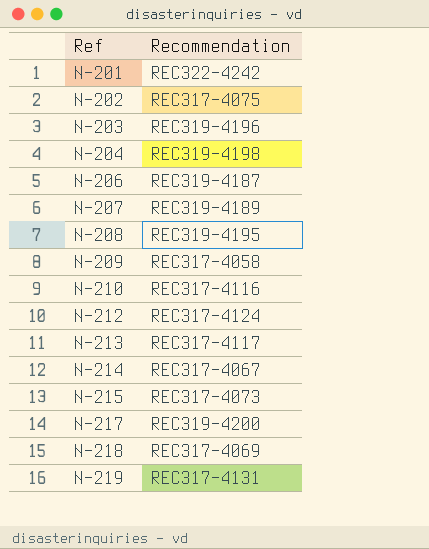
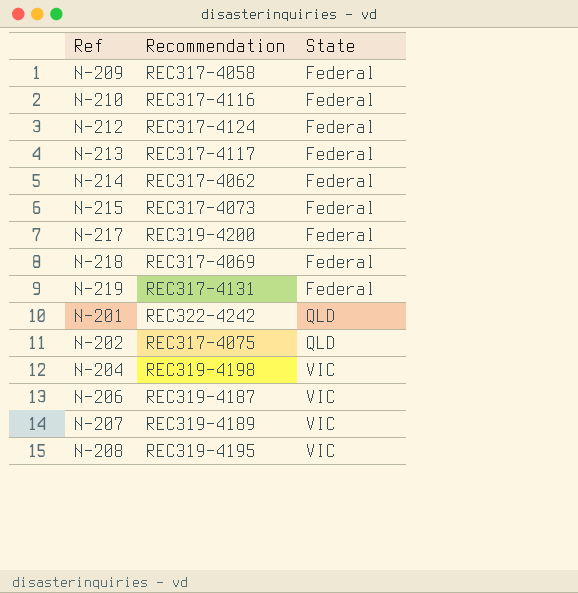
row order: Ref ascending -> State ascending
column State | position: none -> 3
row N-203: REC319-4196 -> none
N-214 | Recommendation: REC317-4067 -> REC317-4062

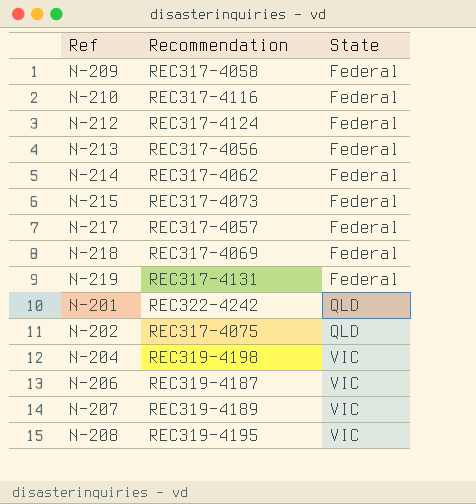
N-213 | Recommendation: REC317-4117 -> REC317-4056
N-217 | Recommendation: REC319-4200 -> REC317-4057

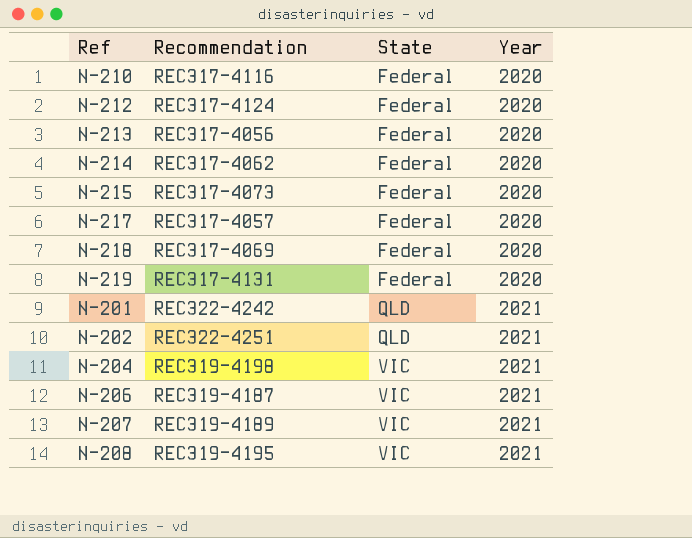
column Year | position: none -> 4
row N-209: REC317-4058 | Federal -> none
N-202 | Recommendation: REC317-4075 -> REC322-4251

